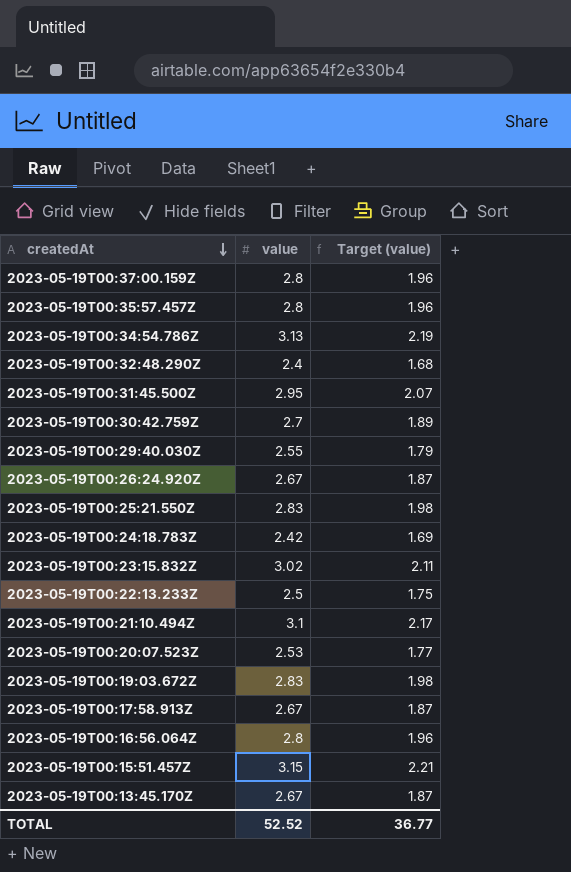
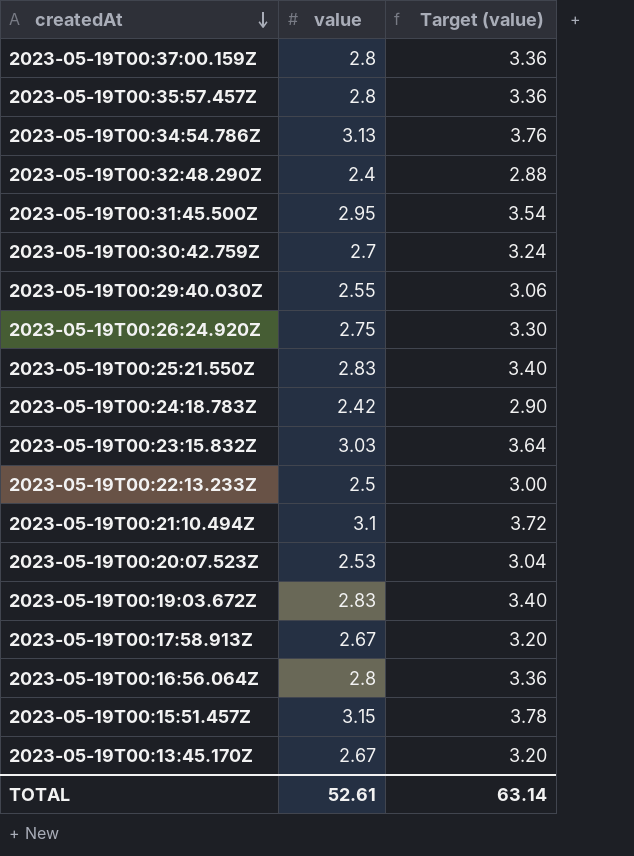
column Target (value) | formula: [value] * 0.7 -> [value] * 1.2
2023-05-19T00:26:24.920Z | value: 2.67 -> 2.75
2023-05-19T00:23:15.832Z | value: 3.02 -> 3.03
TOTAL | value: 52.52 -> 52.61
TOTAL | Target (value): 36.77 -> 63.14

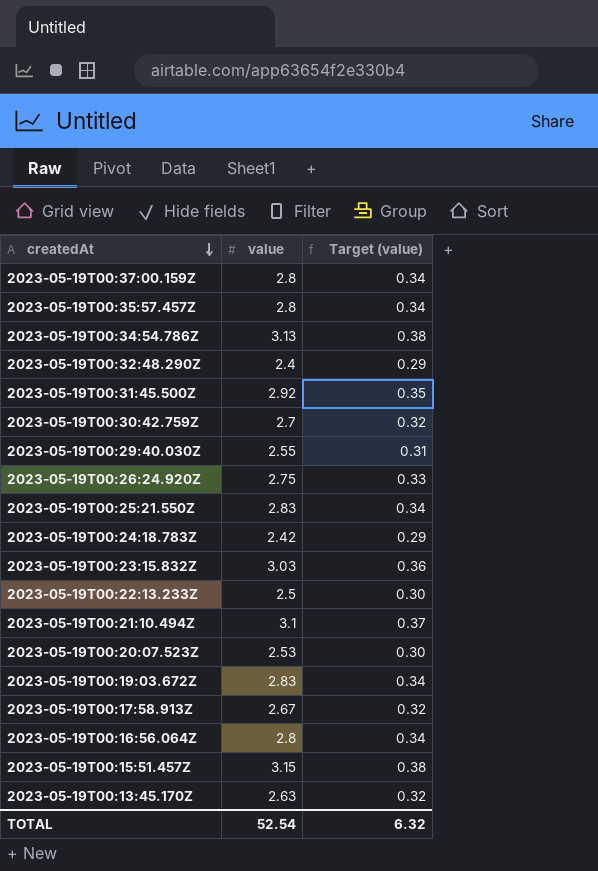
column Target (value) | formula: [value] * 1.2 -> [value] * 0.12
2023-05-19T00:31:45.500Z | value: 2.95 -> 2.92
2023-05-19T00:13:45.170Z | value: 2.67 -> 2.63
TOTAL | value: 52.61 -> 52.54
TOTAL | Target (value): 63.14 -> 6.32

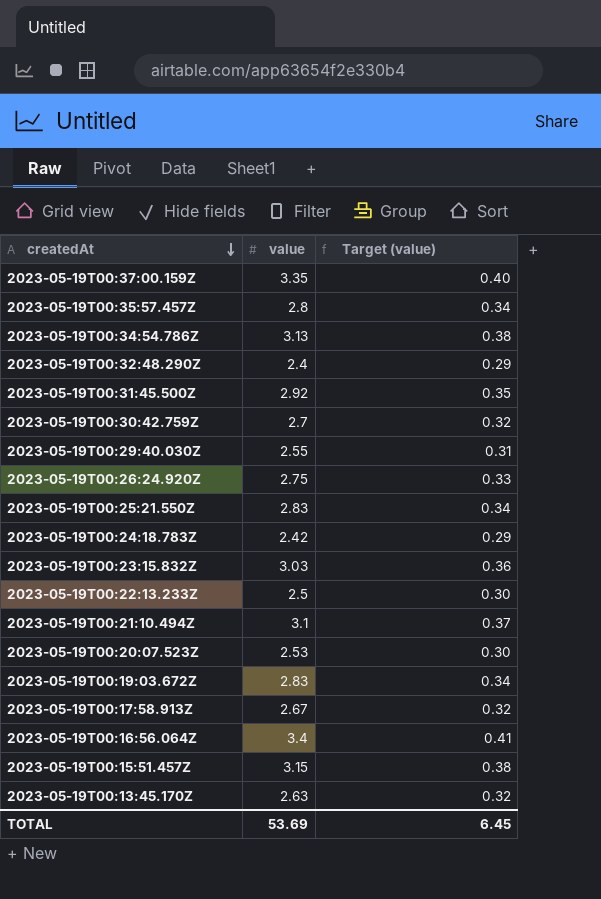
2023-05-19T00:37:00.159Z | value: 2.8 -> 3.35
2023-05-19T00:37:00.159Z | Target (value): 0.34 -> 0.40
2023-05-19T00:16:56.064Z | value: 2.8 -> 3.4
2023-05-19T00:16:56.064Z | Target (value): 0.34 -> 0.41
TOTAL | value: 52.54 -> 53.69
TOTAL | Target (value): 6.32 -> 6.45

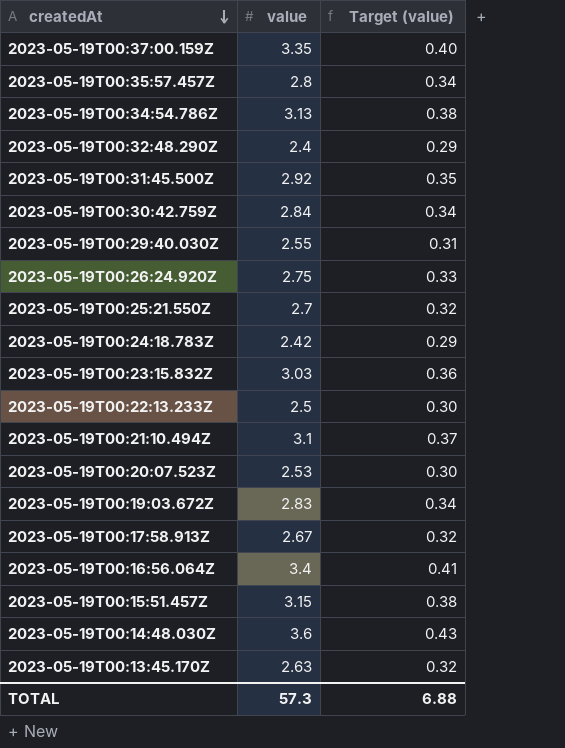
2023-05-19T00:30:42.759Z | value: 2.7 -> 2.84
2023-05-19T00:30:42.759Z | Target (value): 0.32 -> 0.34
2023-05-19T00:25:21.550Z | value: 2.83 -> 2.7
2023-05-19T00:25:21.550Z | Target (value): 0.34 -> 0.32
row 2023-05-19T00:14:48.030Z: none -> 3.6 | 0.43
TOTAL | value: 53.69 -> 57.3
TOTAL | Target (value): 6.45 -> 6.88

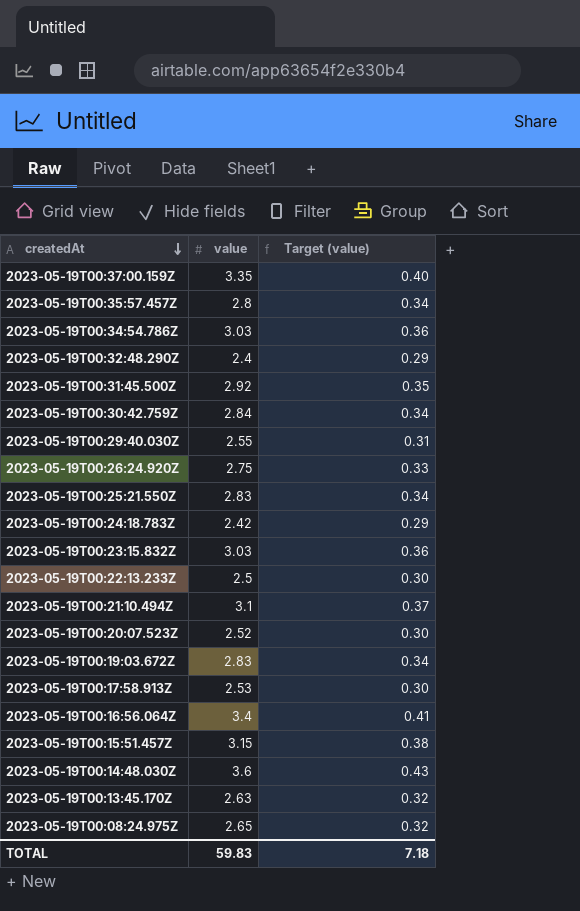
2023-05-19T00:34:54.786Z | value: 3.13 -> 3.03
2023-05-19T00:34:54.786Z | Target (value): 0.38 -> 0.36
2023-05-19T00:25:21.550Z | value: 2.7 -> 2.83
2023-05-19T00:25:21.550Z | Target (value): 0.32 -> 0.34
2023-05-19T00:20:07.523Z | value: 2.53 -> 2.52
2023-05-19T00:17:58.913Z | value: 2.67 -> 2.53
2023-05-19T00:17:58.913Z | Target (value): 0.32 -> 0.30
row 2023-05-19T00:08:24.975Z: none -> 2.65 | 0.32
TOTAL | value: 57.3 -> 59.83
TOTAL | Target (value): 6.88 -> 7.18

